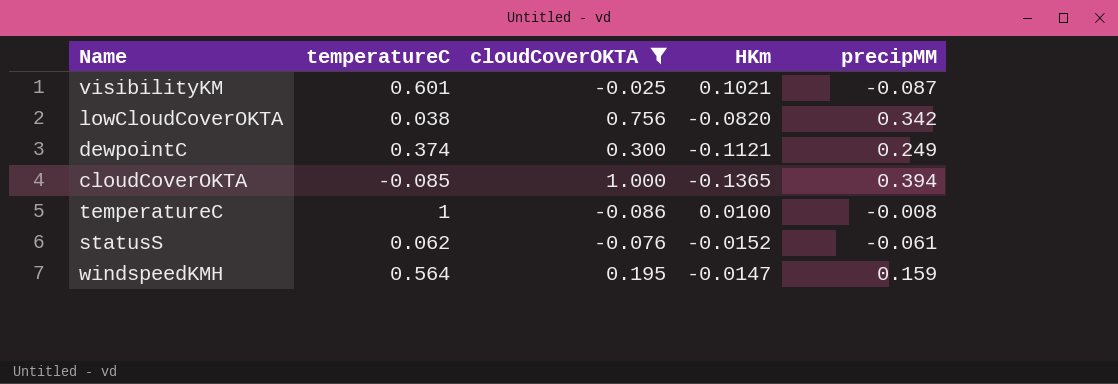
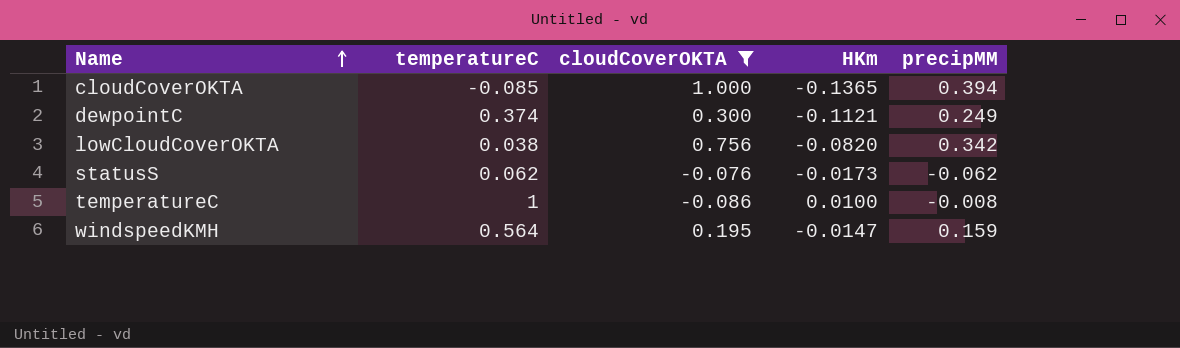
row order: none -> Name ascending
row visibilityKM: 0.601 | -0.025 | 0.1021 | -0.087 -> none
statusS | HKm: -0.0152 -> -0.0173
statusS | precipMM: -0.061 -> -0.062

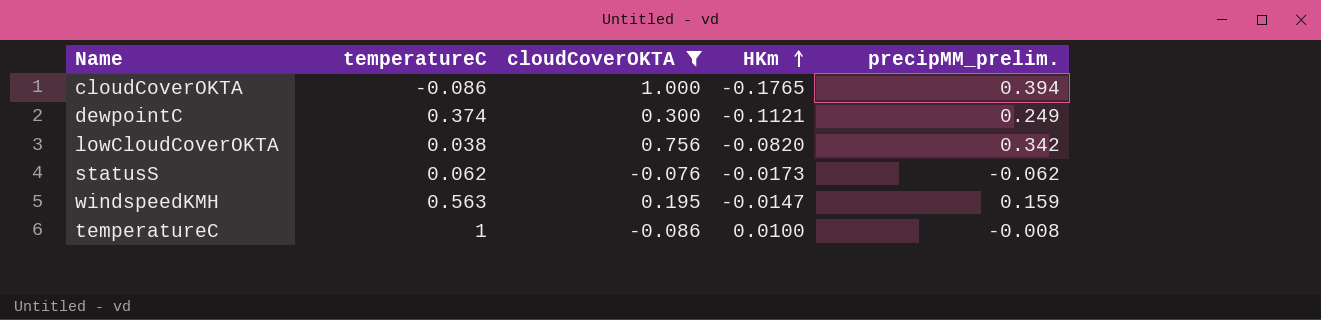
row order: Name ascending -> HKm ascending
column name: precipMM -> precipMM_prelim.
cloudCoverOKTA | temperatureC: -0.085 -> -0.086
cloudCoverOKTA | HKm: -0.1365 -> -0.1765
windspeedKMH | temperatureC: 0.564 -> 0.563

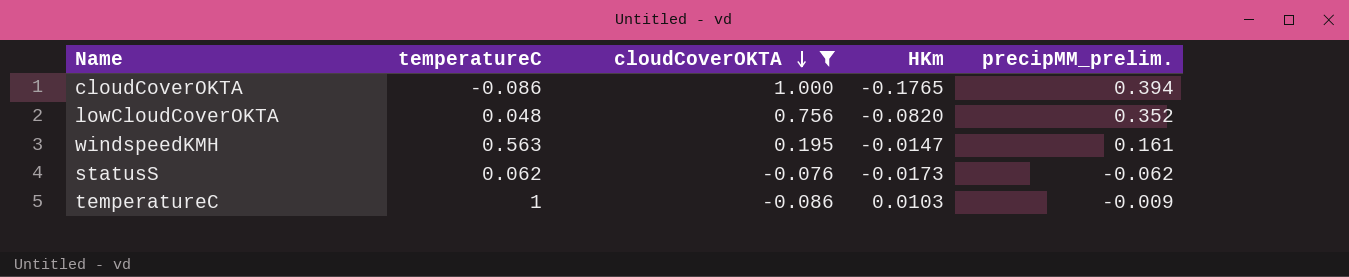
row order: HKm ascending -> cloudCoverOKTA descending
row dewpointC: 0.374 | 0.300 | -0.1121 | 0.249 -> none
lowCloudCoverOKTA | temperatureC: 0.038 -> 0.048
lowCloudCoverOKTA | precipMM_prelim.: 0.342 -> 0.352
windspeedKMH | precipMM_prelim.: 0.159 -> 0.161
temperatureC | HKm: 0.0100 -> 0.0103
temperatureC | precipMM_prelim.: -0.008 -> -0.009

